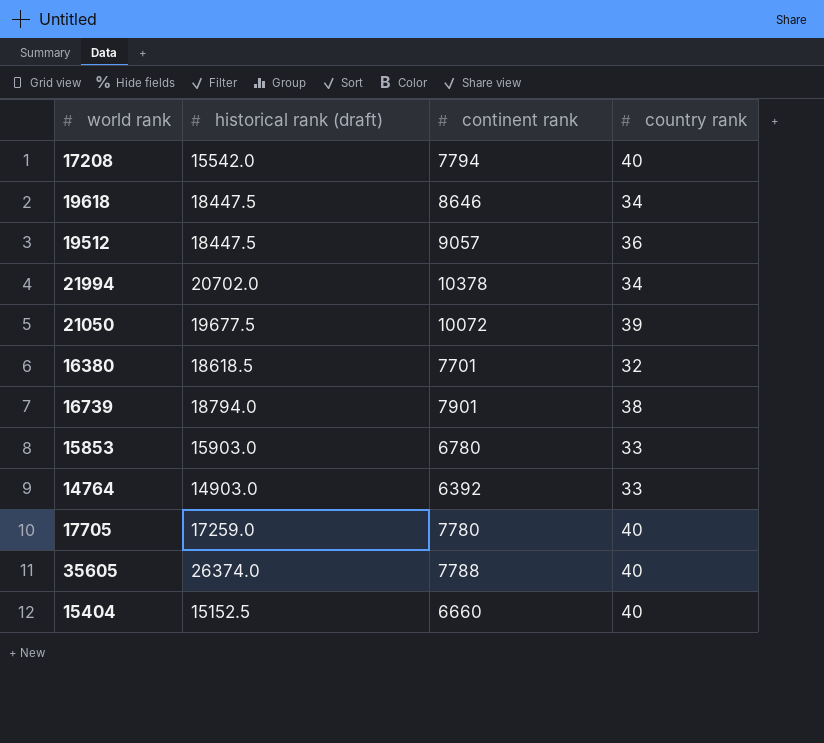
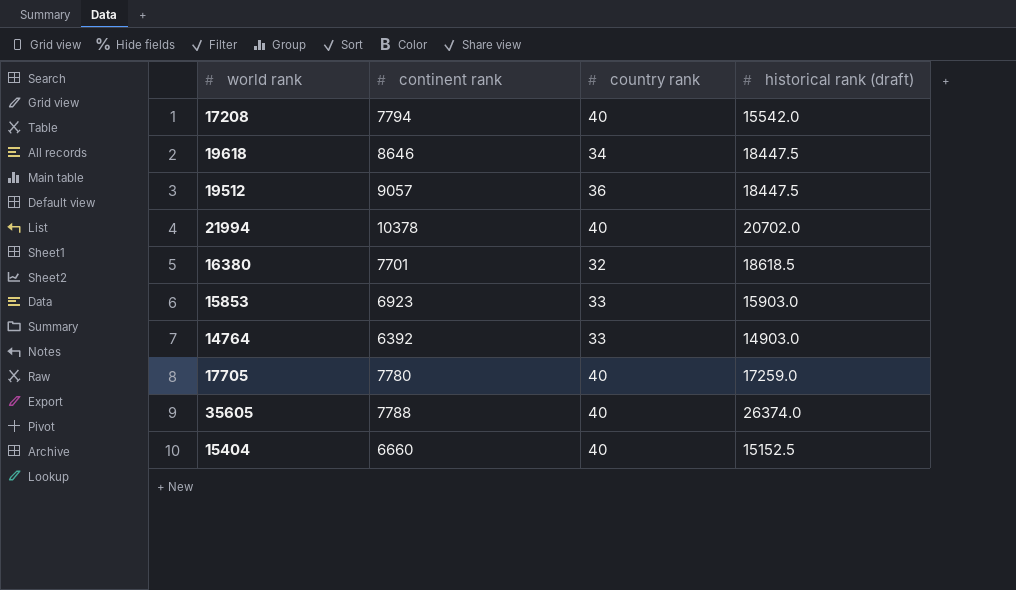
column historical rank (draft) | position: 2 -> 4
row 21050: 19677.5 | 10072 | 39 -> none
row 16739: 18794.0 | 7901 | 38 -> none
21994 | country rank: 34 -> 40
15853 | continent rank: 6780 -> 6923

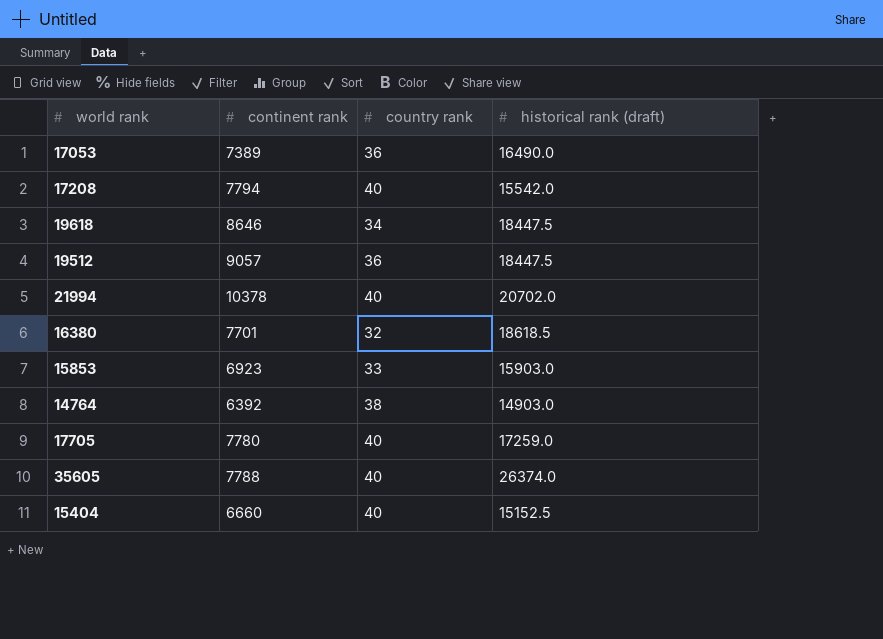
row 17053: none -> 7389 | 36 | 16490.0
14764 | country rank: 33 -> 38

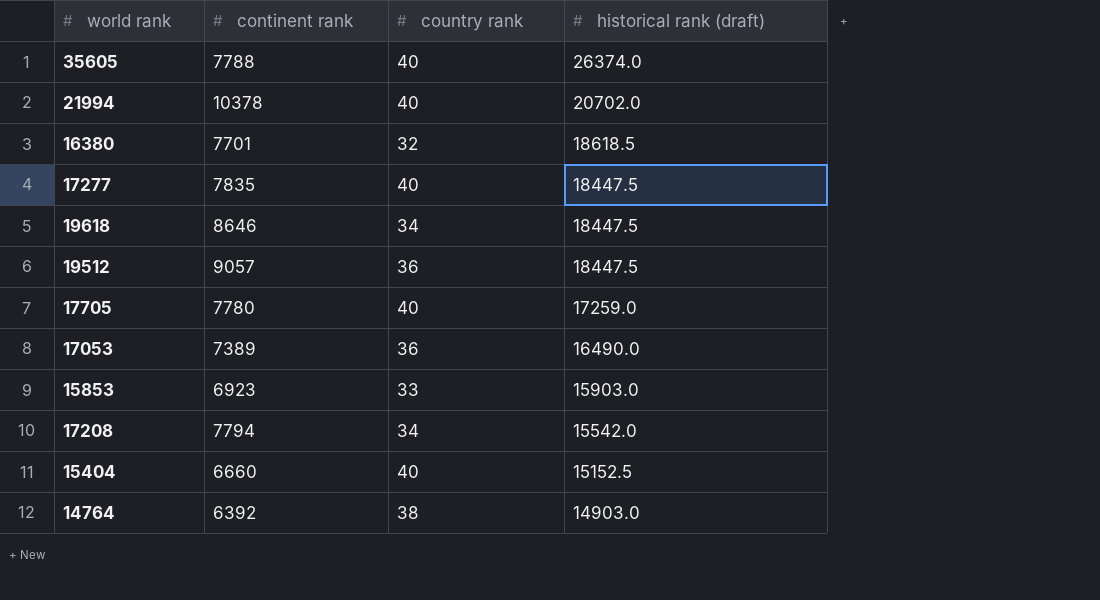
row order: none -> historical rank (draft) descending
row 17277: none -> 7835 | 40 | 18447.5
17208 | country rank: 40 -> 34

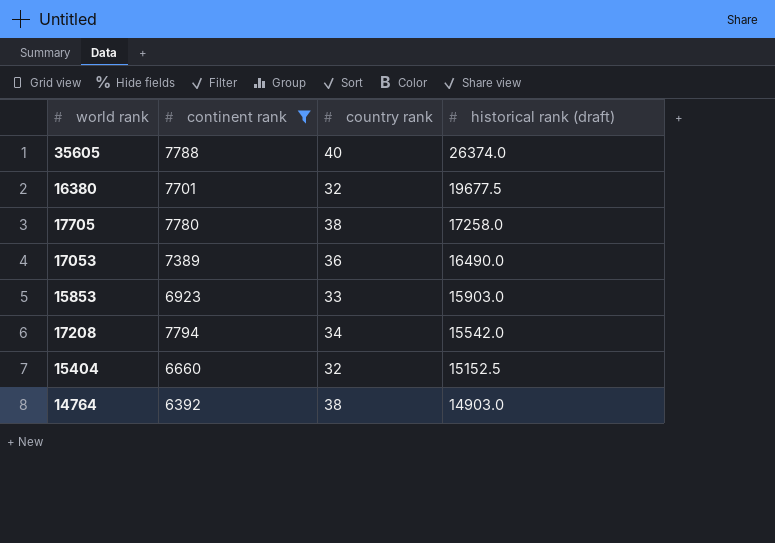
filter: none -> continent rank <= 7794
16380 | historical rank (draft): 18618.5 -> 19677.5
17705 | country rank: 40 -> 38
17705 | historical rank (draft): 17259.0 -> 17258.0
15404 | country rank: 40 -> 32

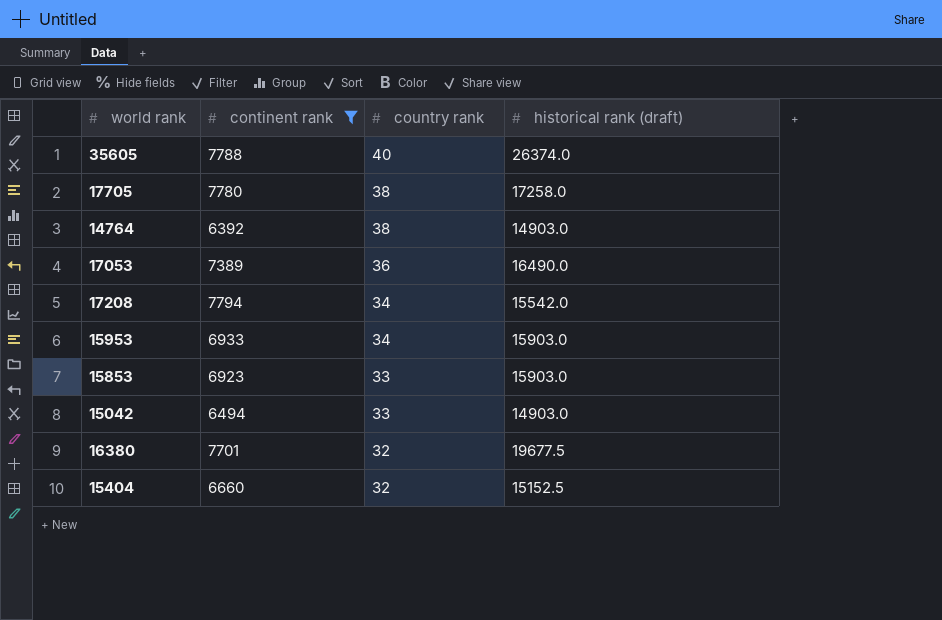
row order: historical rank (draft) descending -> country rank descending
row 15953: none -> 6933 | 34 | 15903.0
row 15042: none -> 6494 | 33 | 14903.0

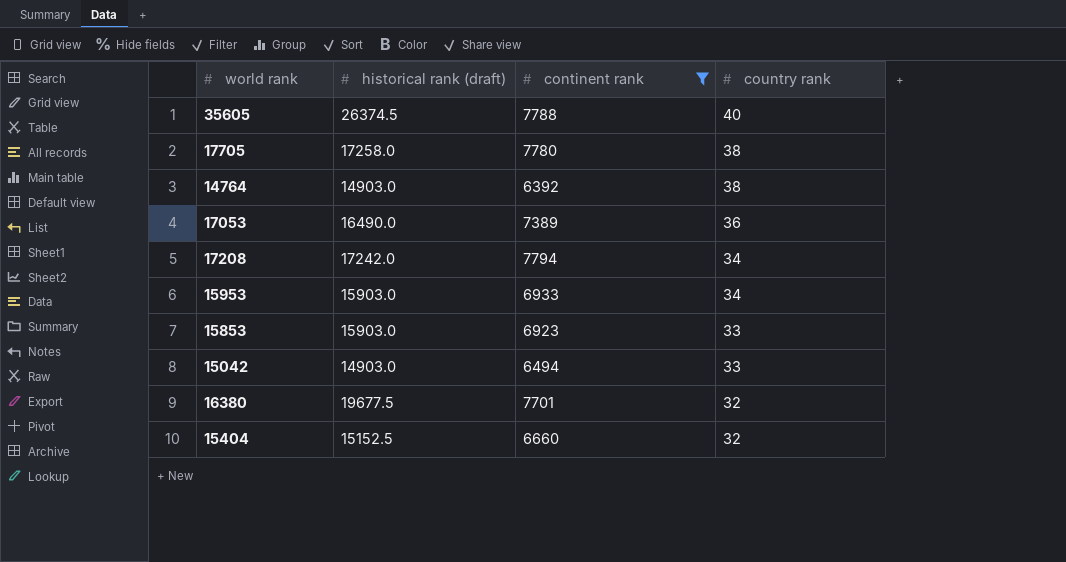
column historical rank (draft) | position: 4 -> 2
35605 | historical rank (draft): 26374.0 -> 26374.5
17208 | historical rank (draft): 15542.0 -> 17242.0

